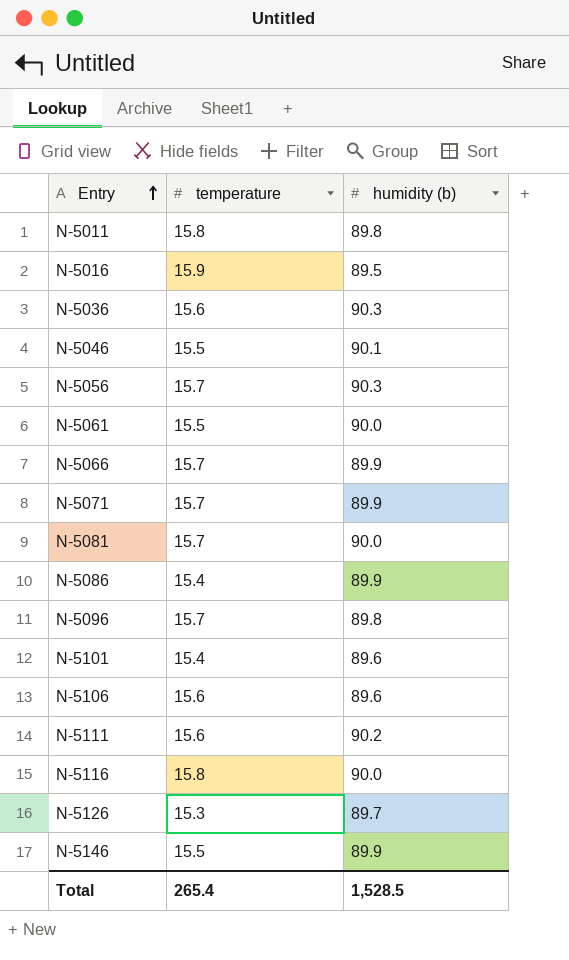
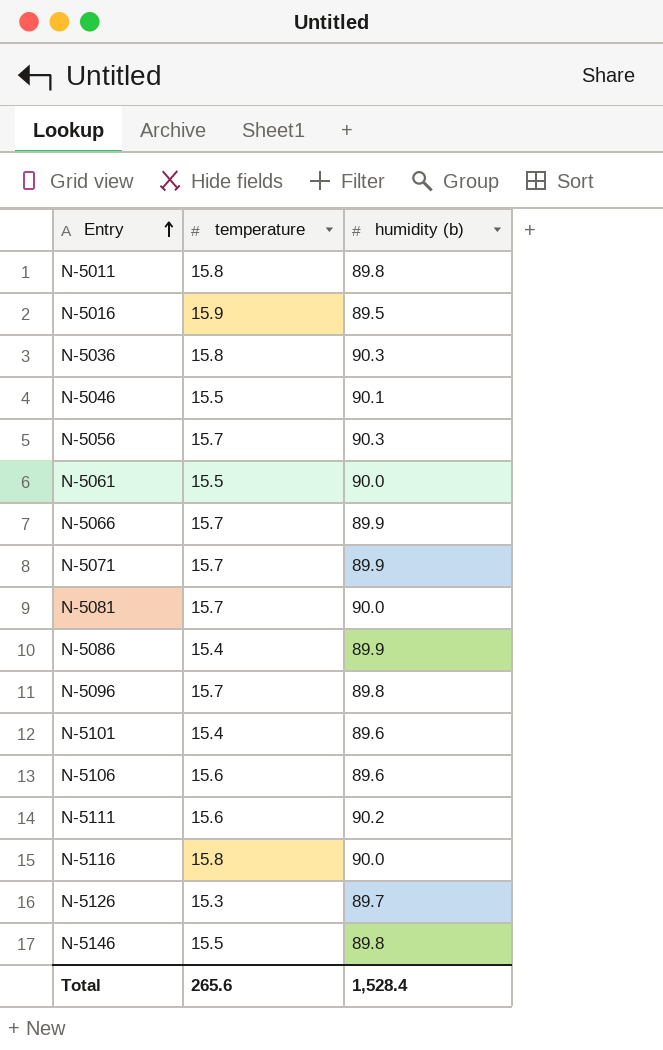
N-5036 | temperature: 15.6 -> 15.8
N-5146 | humidity (b): 89.9 -> 89.8
Total | temperature: 265.4 -> 265.6
Total | humidity (b): 1,528.5 -> 1,528.4

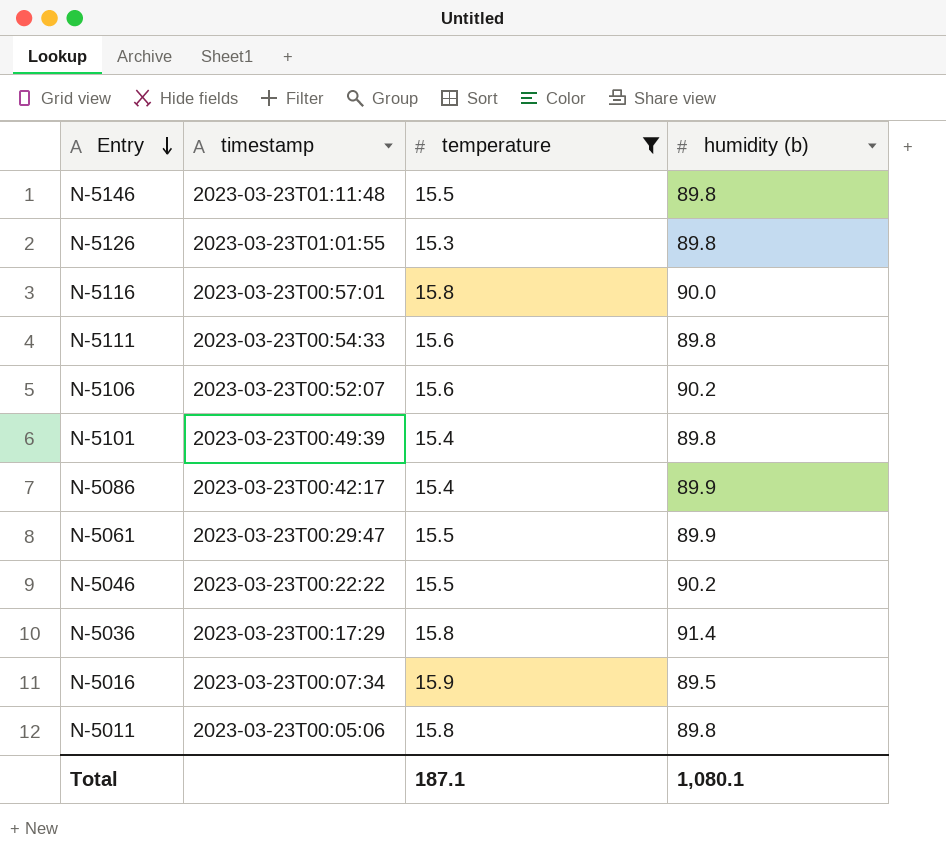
filter: none -> temperature != 15.7
row order: Entry ascending -> Entry descending
column timestamp | position: none -> 2
N-5126 | humidity (b): 89.7 -> 89.8
N-5111 | humidity (b): 90.2 -> 89.8
N-5106 | humidity (b): 89.6 -> 90.2
N-5101 | humidity (b): 89.6 -> 89.8
N-5061 | humidity (b): 90.0 -> 89.9
N-5046 | humidity (b): 90.1 -> 90.2
N-5036 | humidity (b): 90.3 -> 91.4
Total | temperature: 265.6 -> 187.1
Total | humidity (b): 1,528.4 -> 1,080.1

